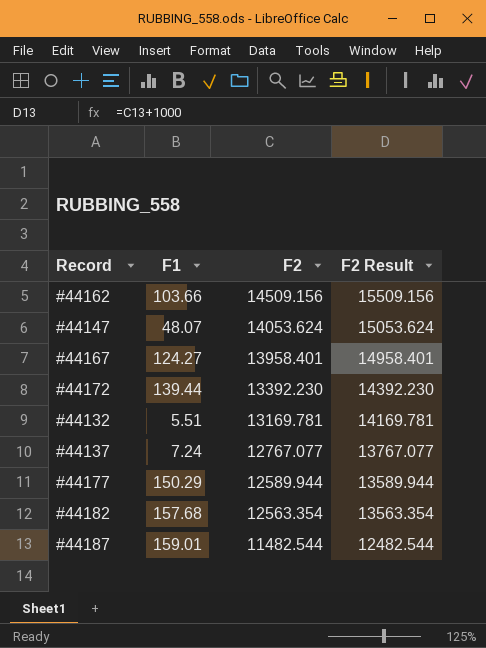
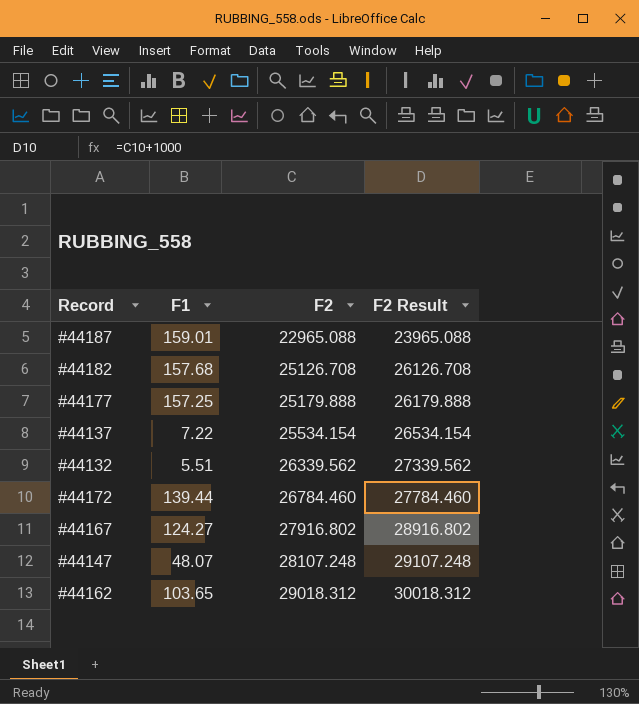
row order: F2 descending -> F2 ascending
#44187 | F2: 11482.544 -> 22965.088
#44187 | F2 Result: 12482.544 -> 23965.088
#44182 | F2: 12563.354 -> 25126.708
#44182 | F2 Result: 13563.354 -> 26126.708
#44177 | F1: 150.29 -> 157.25
#44177 | F2: 12589.944 -> 25179.888
#44177 | F2 Result: 13589.944 -> 26179.888
#44137 | F1: 7.24 -> 7.22
#44137 | F2: 12767.077 -> 25534.154
#44137 | F2 Result: 13767.077 -> 26534.154
#44132 | F2: 13169.781 -> 26339.562
#44132 | F2 Result: 14169.781 -> 27339.562
#44172 | F2: 13392.230 -> 26784.460
#44172 | F2 Result: 14392.230 -> 27784.460
#44167 | F2: 13958.401 -> 27916.802
#44167 | F2 Result: 14958.401 -> 28916.802
#44147 | F2: 14053.624 -> 28107.248
#44147 | F2 Result: 15053.624 -> 29107.248
#44162 | F1: 103.66 -> 103.65
#44162 | F2: 14509.156 -> 29018.312
#44162 | F2 Result: 15509.156 -> 30018.312

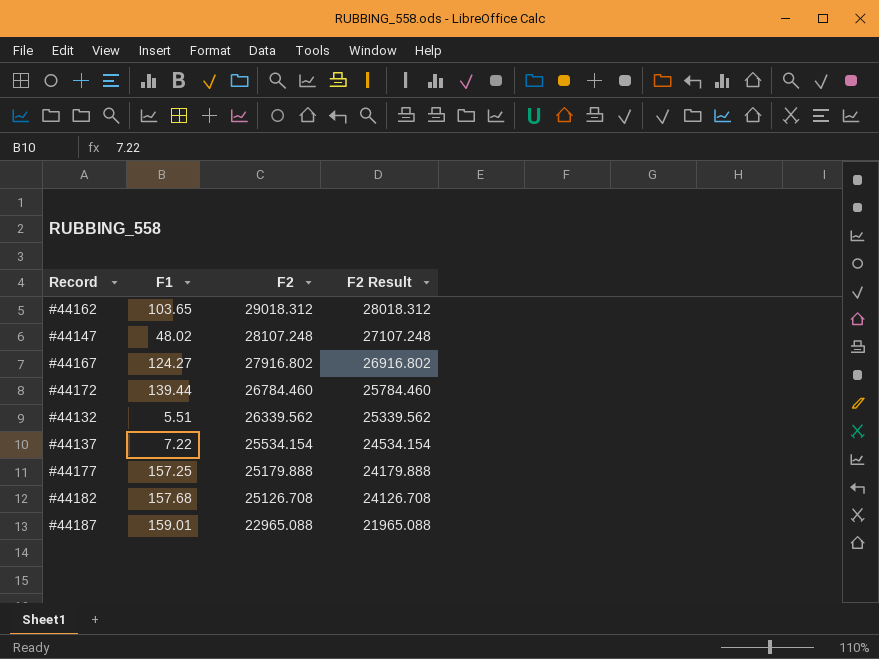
row order: F2 ascending -> F2 descending
column F2 Result | formula: [F2] + 1000 -> [F2] - 1000
#44147 | F1: 48.07 -> 48.02

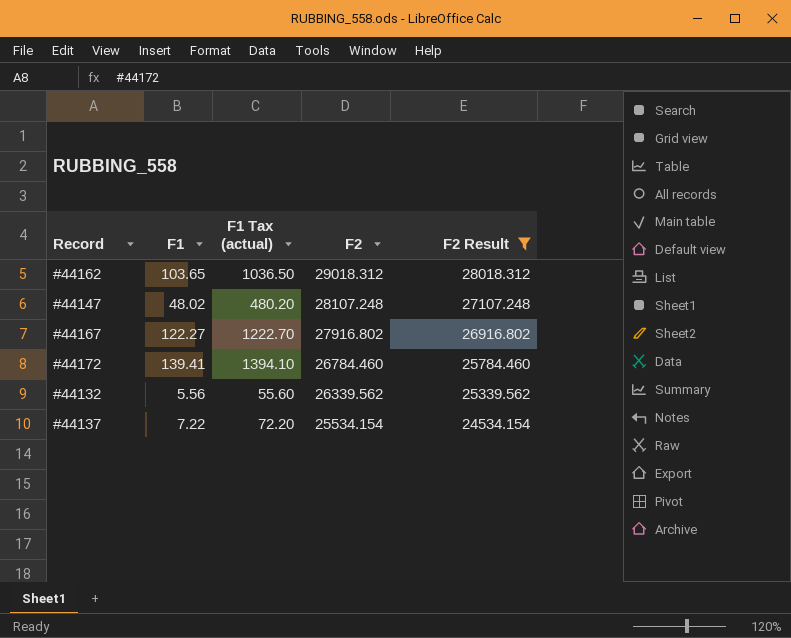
filter: none -> F2 Result >= 24534.154
column F1 Tax (actual) | formula: none -> [F1] * 10
#44167 | F1: 124.27 -> 122.27
#44172 | F1: 139.44 -> 139.41
#44132 | F1: 5.51 -> 5.56

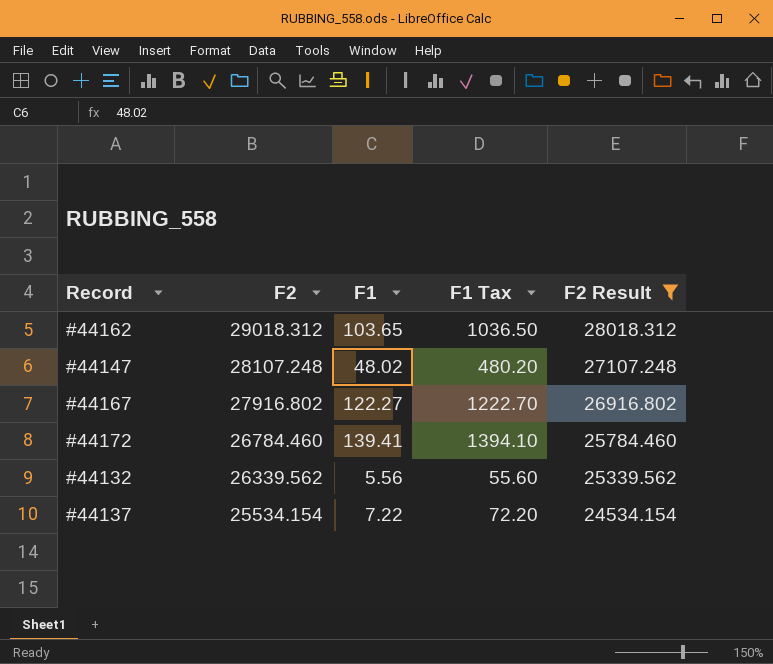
column F2 | position: 4 -> 2
column name: F1 Tax (actual) -> F1 Tax

